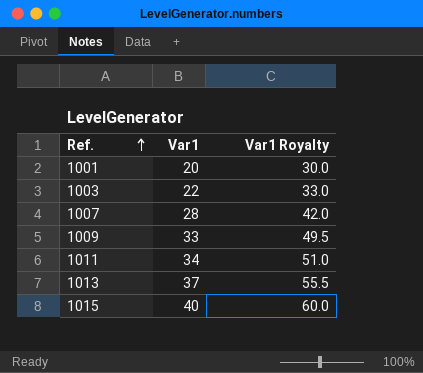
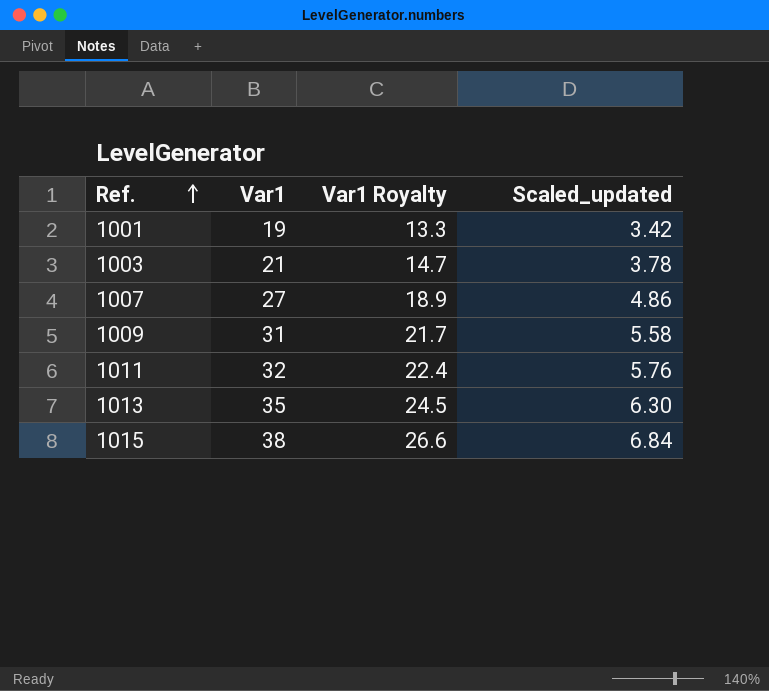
column Var1 Royalty | formula: [Var1] * 1.5 -> [Var1] * 0.7
column Scaled_updated | formula: none -> [Var1] * 0.18
1001 | Var1: 20 -> 19
1003 | Var1: 22 -> 21
1007 | Var1: 28 -> 27
1009 | Var1: 33 -> 31
1011 | Var1: 34 -> 32
1013 | Var1: 37 -> 35
1015 | Var1: 40 -> 38

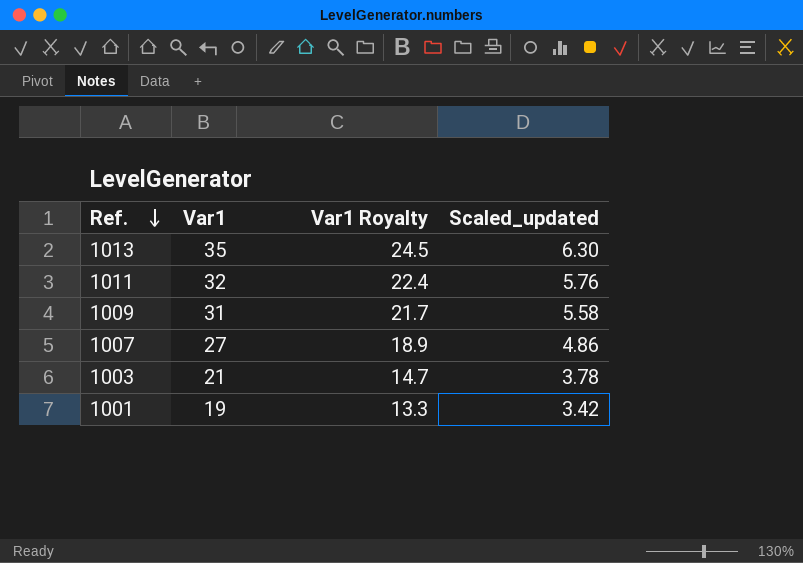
row order: Ref. ascending -> Ref. descending
row 1015: 38 | 26.6 | 6.84 -> none

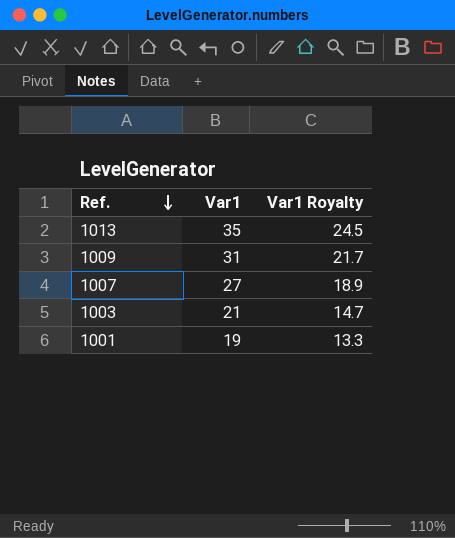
column Scaled_updated | formula: [Var1] * 0.18 -> none
row 1011: 32 | 22.4 | 5.76 -> none

